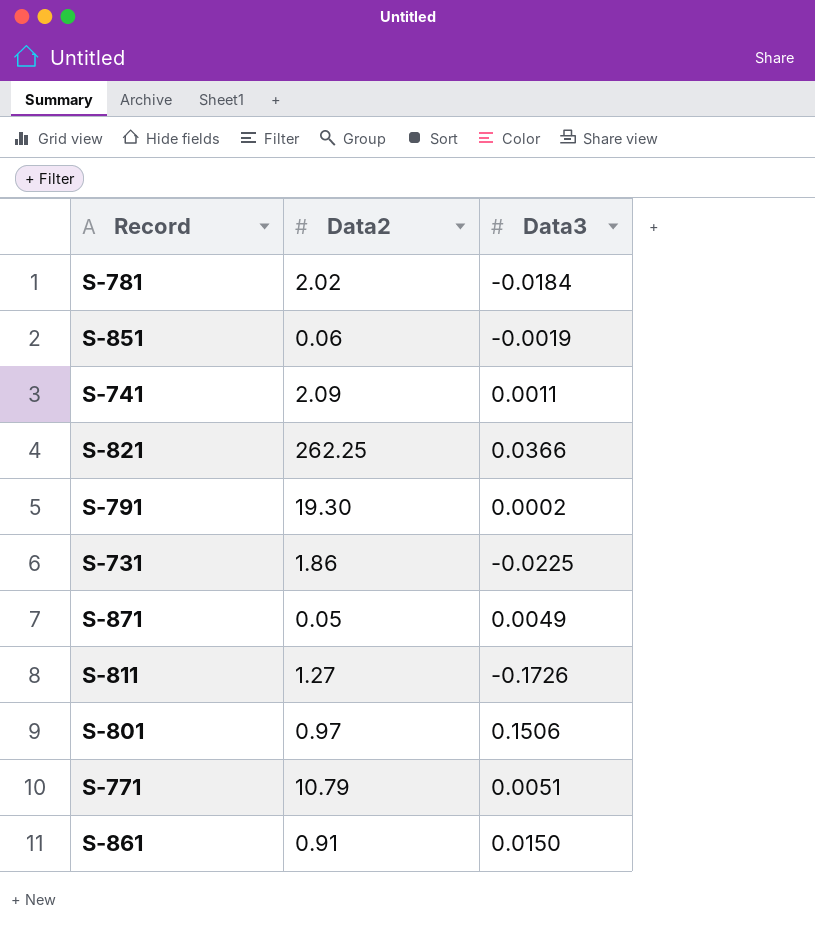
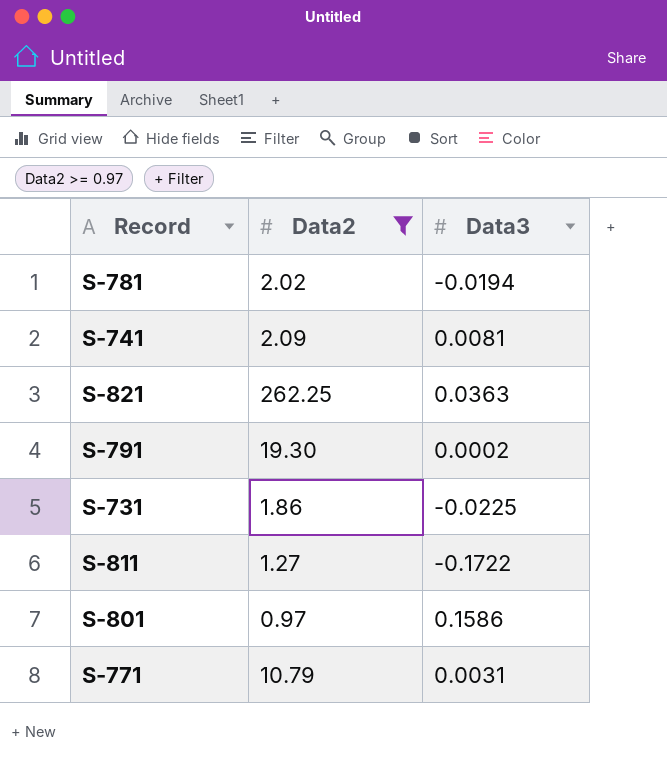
filter: none -> Data2 >= 0.97
S-781 | Data3: -0.0184 -> -0.0194
S-741 | Data3: 0.0011 -> 0.0081
S-821 | Data3: 0.0366 -> 0.0363
S-811 | Data3: -0.1726 -> -0.1722
S-801 | Data3: 0.1506 -> 0.1586
S-771 | Data3: 0.0051 -> 0.0031

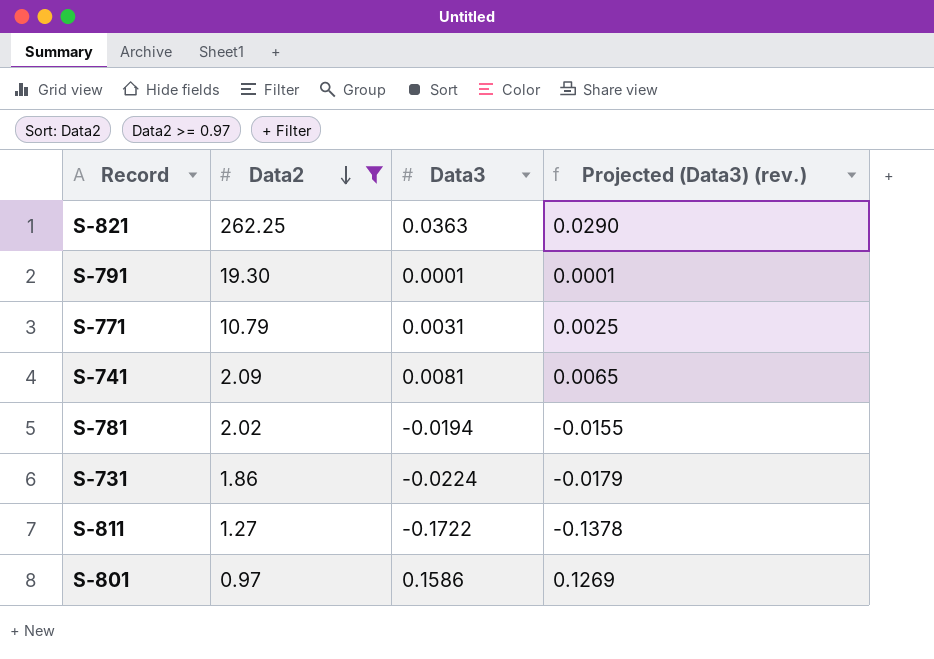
row order: none -> Data2 descending
column Projected (Data3) (rev.) | formula: none -> [Data3] * 0.8
S-791 | Data3: 0.0002 -> 0.0001
S-731 | Data3: -0.0225 -> -0.0224

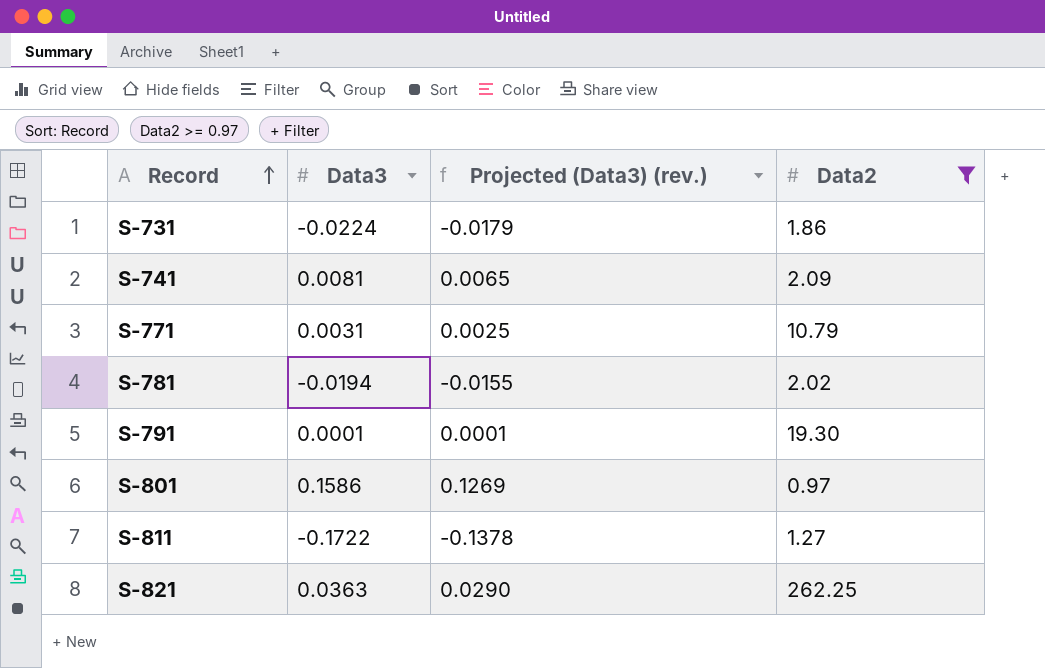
row order: Data2 descending -> Record ascending
column Data2 | position: 2 -> 4

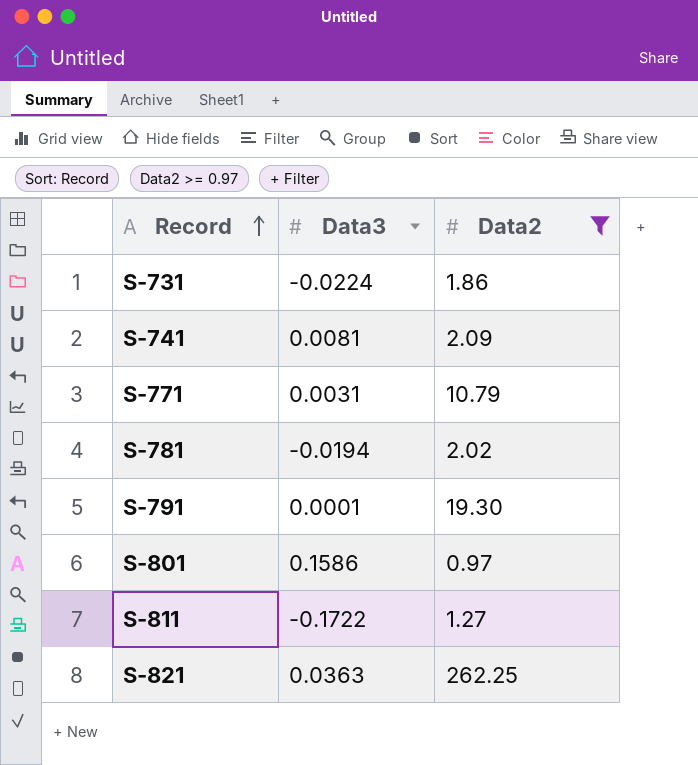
column Projected (Data3) (rev.) | formula: [Data3] * 0.8 -> none

